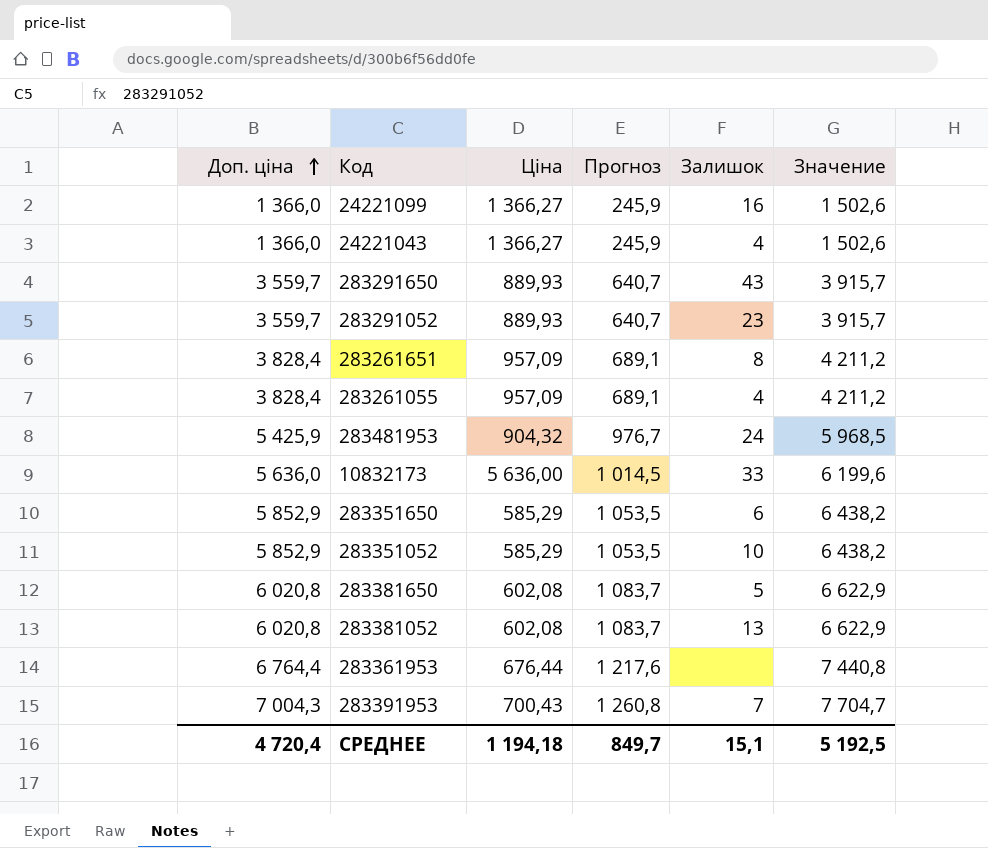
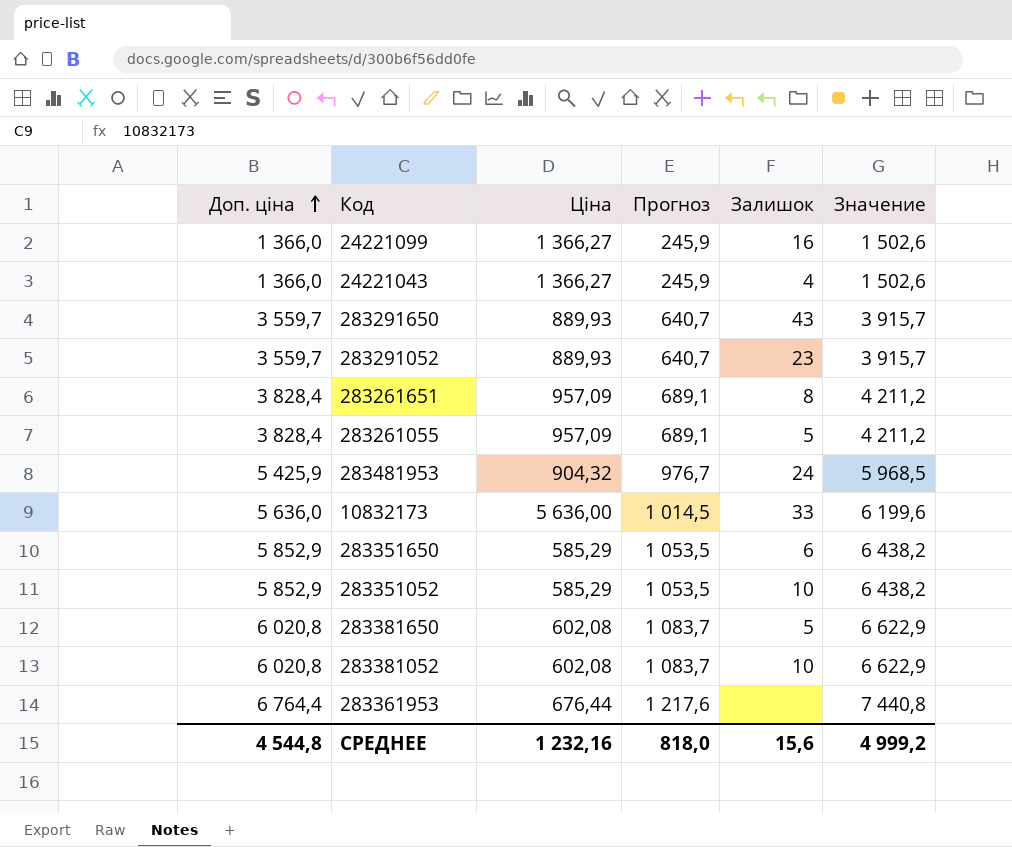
row 283391953: 7 004,3 | 700,43 | 1 260,8 | 7 | 7 704,7 -> none
283261055 | Залишок: 4 -> 5
283381052 | Залишок: 13 -> 10
СРЕДНЕЕ | Доп. ціна: 4 720,4 -> 4 544,8
СРЕДНЕЕ | Ціна: 1 194,18 -> 1 232,16
СРЕДНЕЕ | Прогноз: 849,7 -> 818,0
СРЕДНЕЕ | Залишок: 15,1 -> 15,6
СРЕДНЕЕ | Значение: 5 192,5 -> 4 999,2

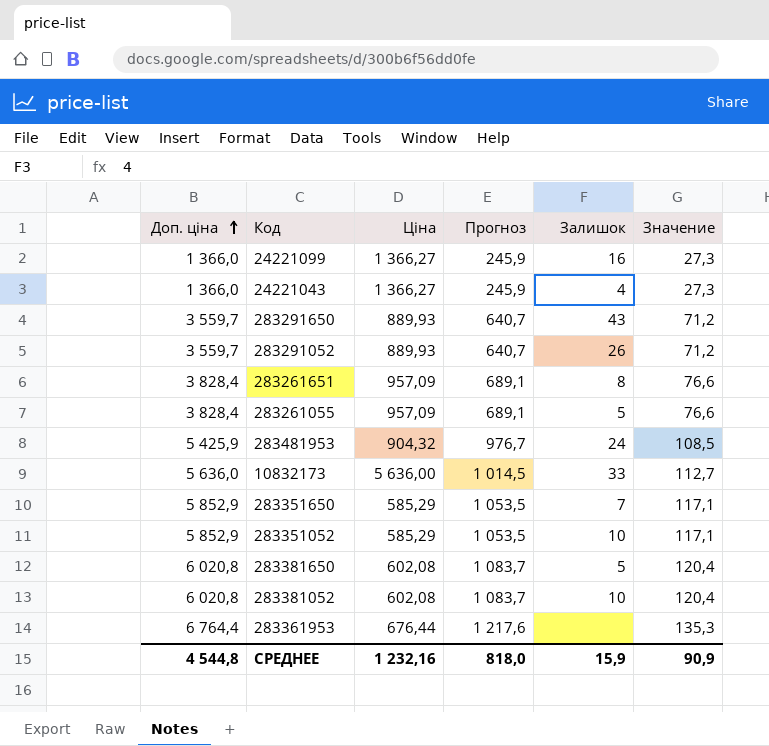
column Значение | formula: [Доп. ціна] * 1,1 -> [Доп. ціна] * 0,02
283291052 | Залишок: 23 -> 26
283351650 | Залишок: 6 -> 7
СРЕДНЕЕ | Залишок: 15,6 -> 15,9
СРЕДНЕЕ | Значение: 4 999,2 -> 90,9

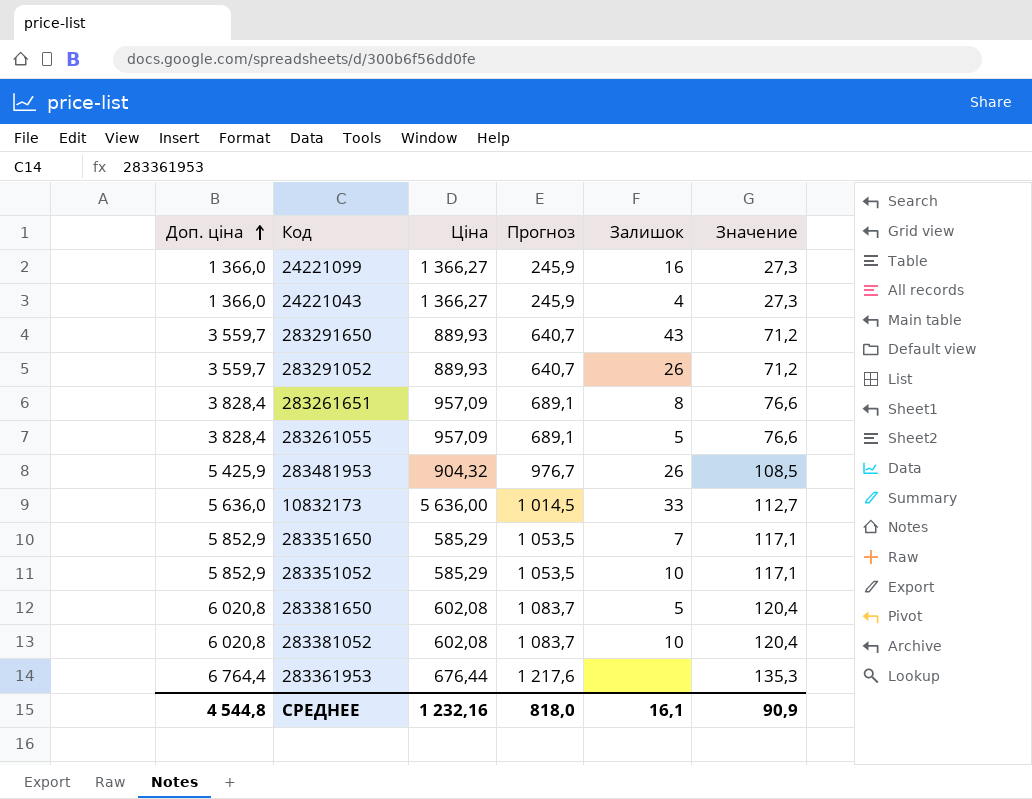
283481953 | Залишок: 24 -> 26
СРЕДНЕЕ | Залишок: 15,9 -> 16,1

